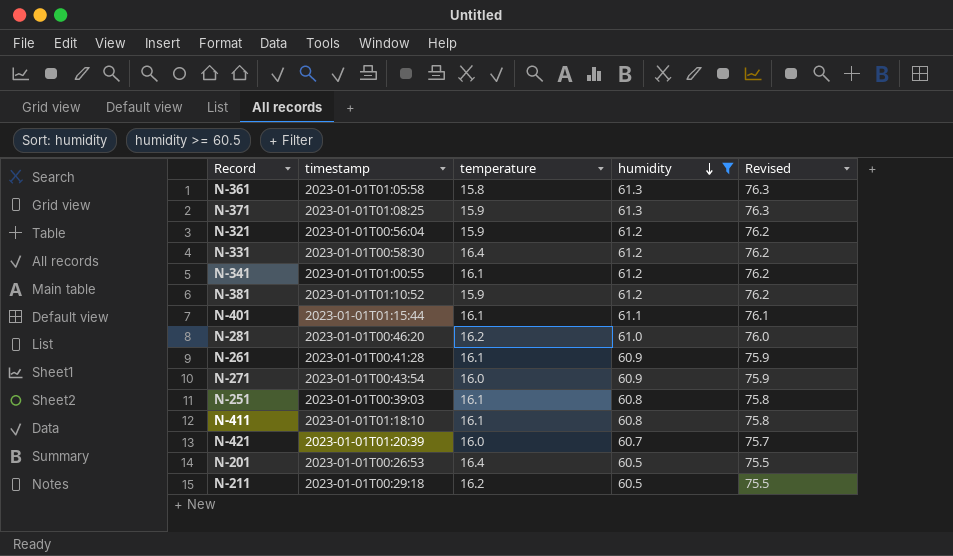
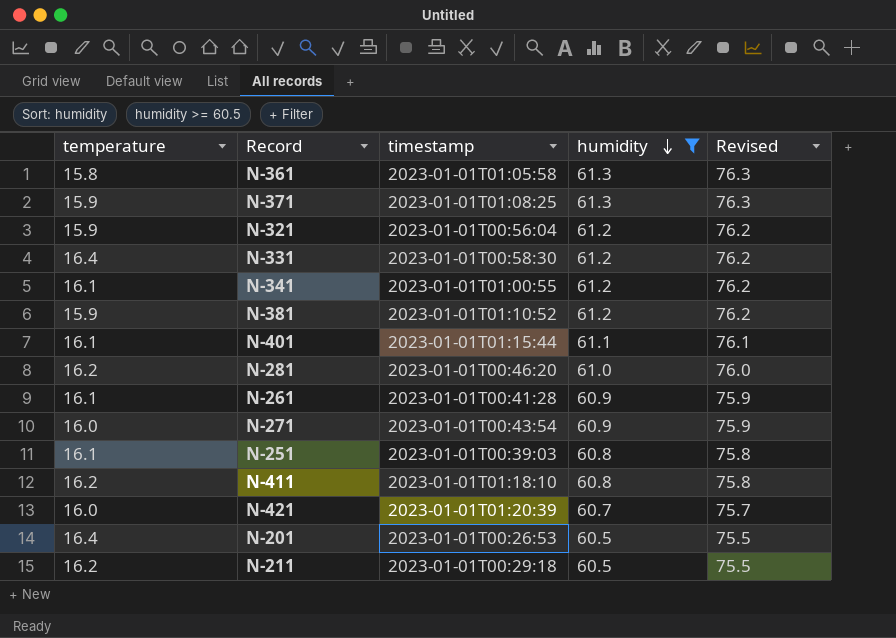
column temperature | position: 3 -> 1
N-411 | temperature: 16.1 -> 16.2

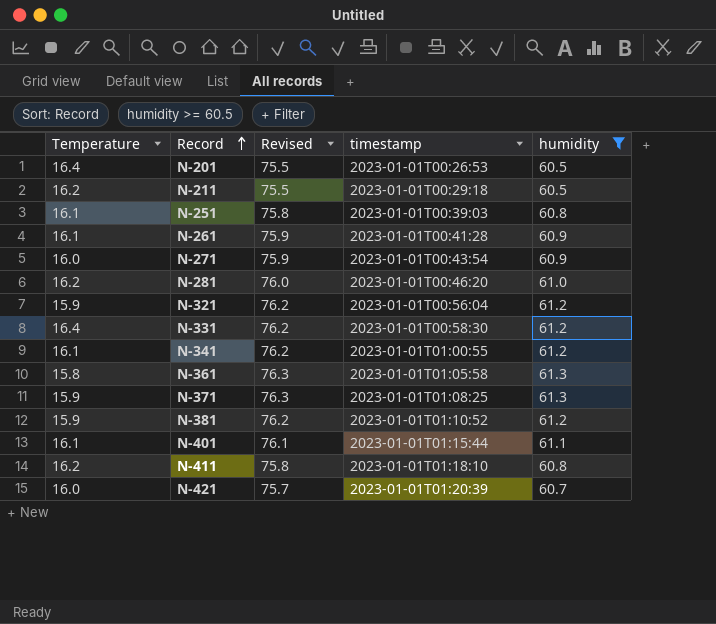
row order: humidity descending -> Record ascending
column name: temperature -> Temperature
column Revised | position: 5 -> 3

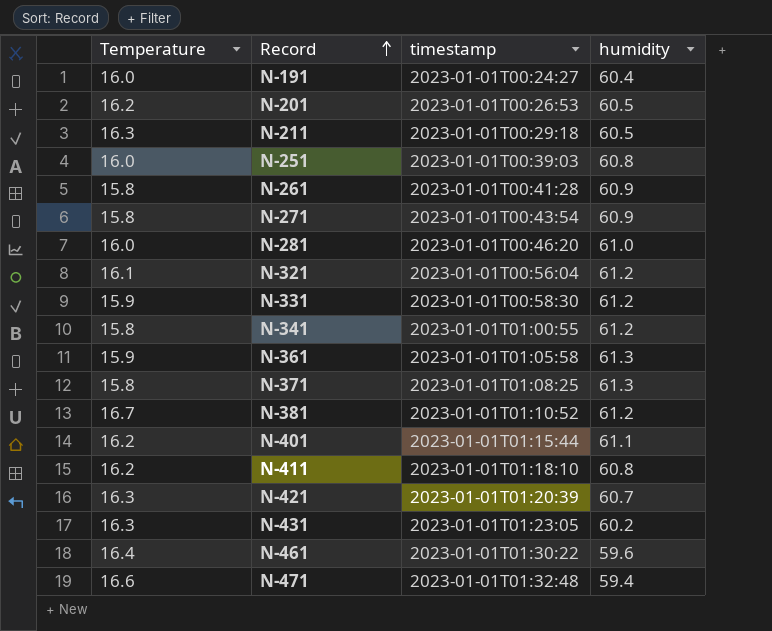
filter: humidity >= 60.5 -> none
column Revised | formula: [humidity] + 15 -> none
N-201 | Temperature: 16.4 -> 16.2
N-211 | Temperature: 16.2 -> 16.3
N-251 | Temperature: 16.1 -> 16.0
N-261 | Temperature: 16.1 -> 15.8
N-271 | Temperature: 16.0 -> 15.8
N-281 | Temperature: 16.2 -> 16.0
N-321 | Temperature: 15.9 -> 16.1
N-331 | Temperature: 16.4 -> 15.9
N-341 | Temperature: 16.1 -> 15.8
N-361 | Temperature: 15.8 -> 15.9
N-371 | Temperature: 15.9 -> 15.8
N-381 | Temperature: 15.9 -> 16.7
N-401 | Temperature: 16.1 -> 16.2
N-421 | Temperature: 16.0 -> 16.3

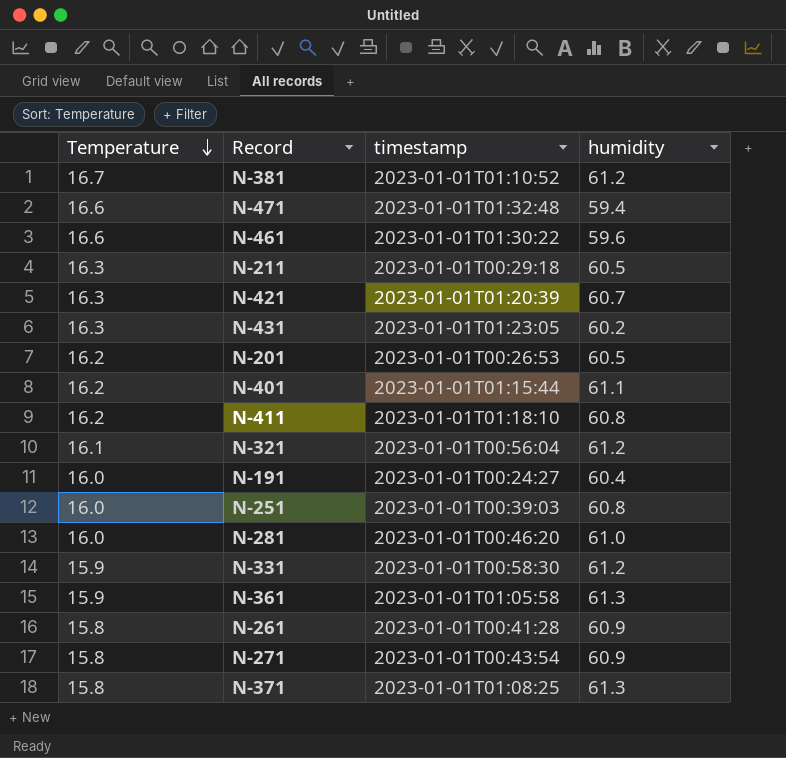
row order: Record ascending -> Temperature descending
row N-341: 15.8 | 2023-01-01T01:00:55 | 61.2 -> none
N-461 | Temperature: 16.4 -> 16.6

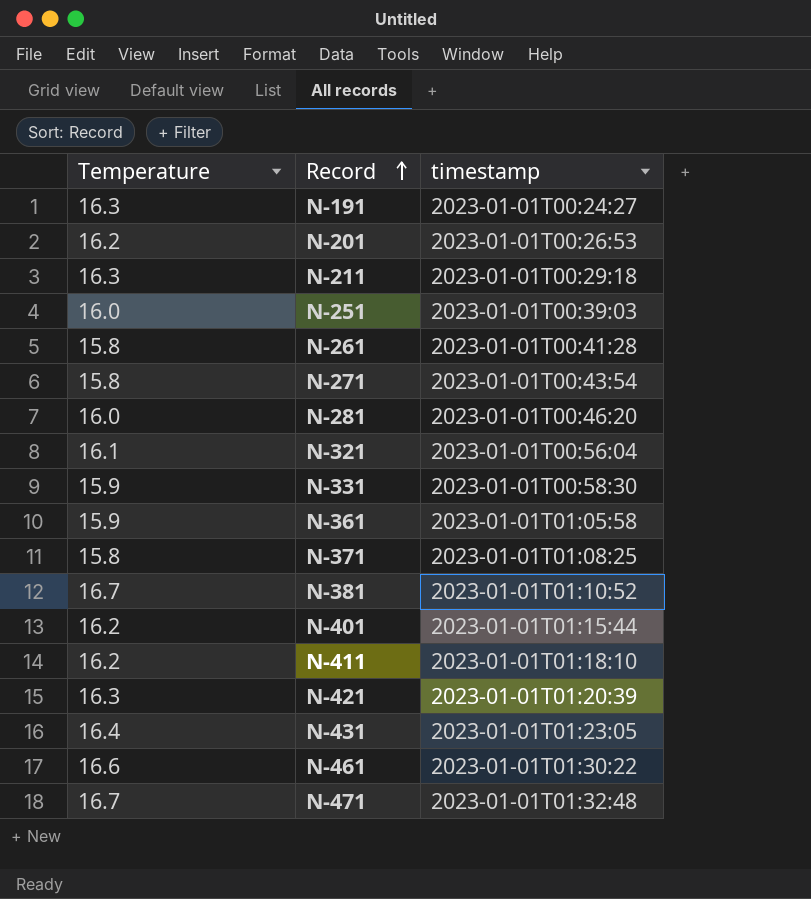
row order: Temperature descending -> Record ascending
column humidity | position: 4 -> none
N-191 | Temperature: 16.0 -> 16.3
N-431 | Temperature: 16.3 -> 16.4
N-471 | Temperature: 16.6 -> 16.7

